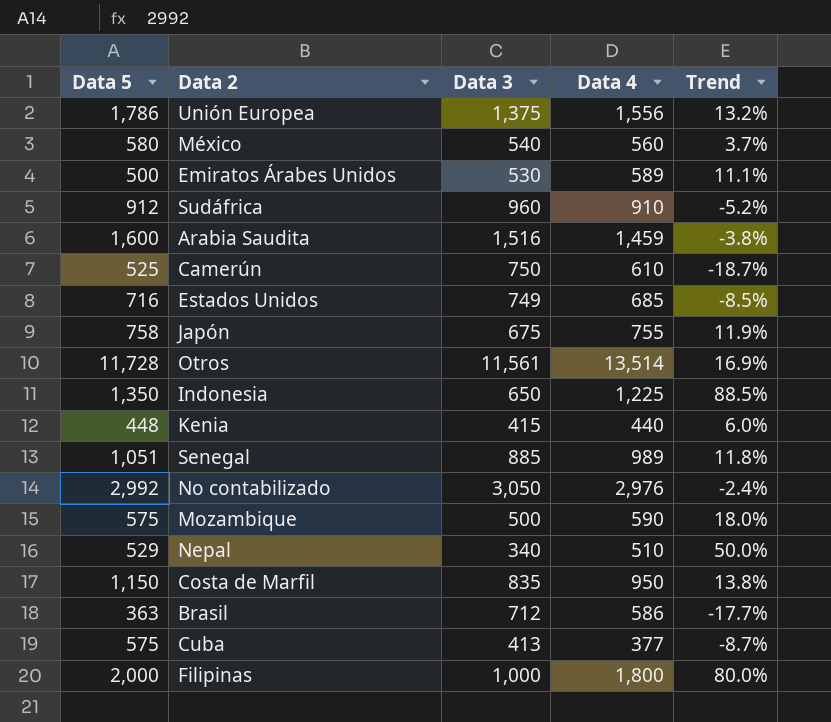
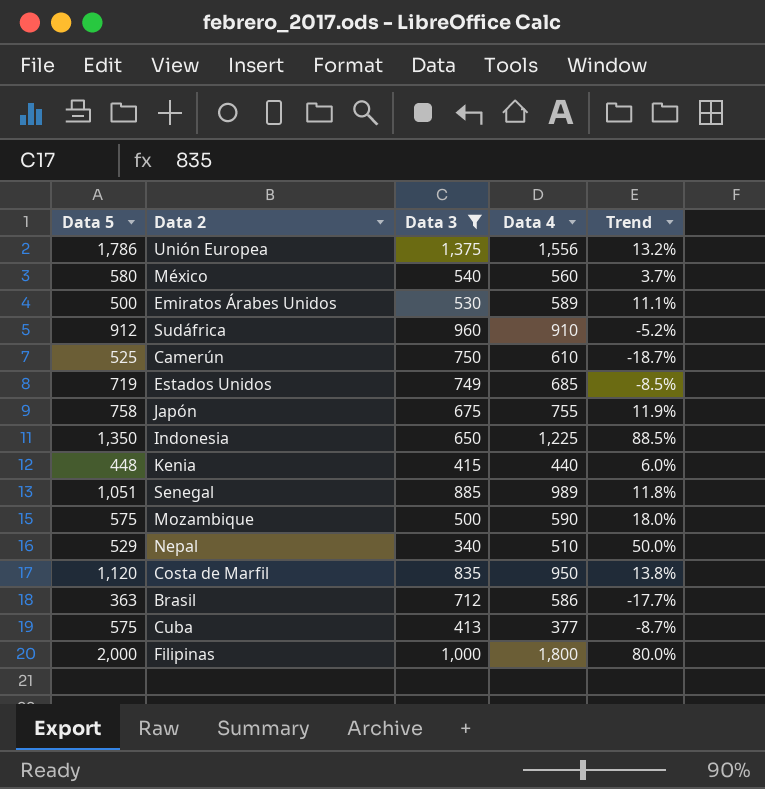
filter: none -> Data 3 <= 1,375
Estados Unidos | Data 5: 716 -> 719
Costa de Marfil | Data 5: 1,150 -> 1,120

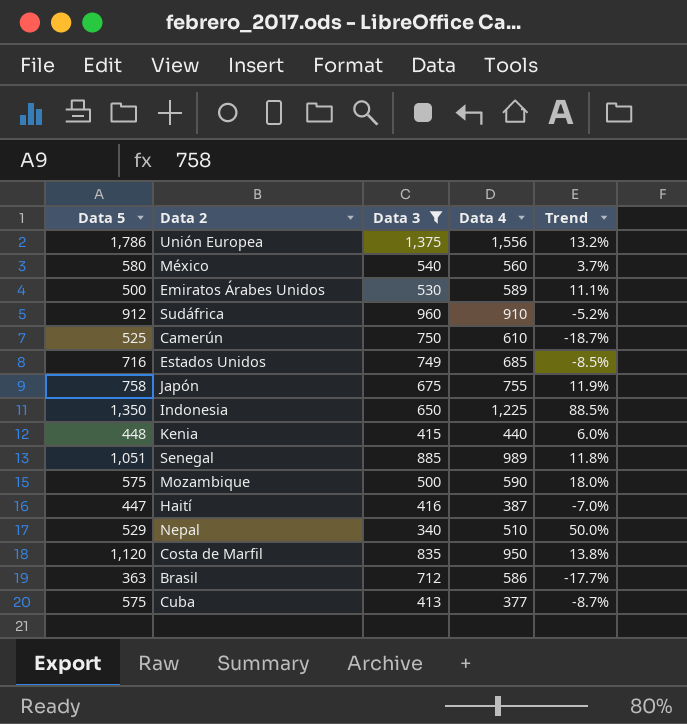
row Filipinas: 2,000 | 1,000 | 1,800 | 80.0% -> none
Estados Unidos | Data 5: 719 -> 716
row Haití: none -> 447 | 416 | 387 | -7.0%

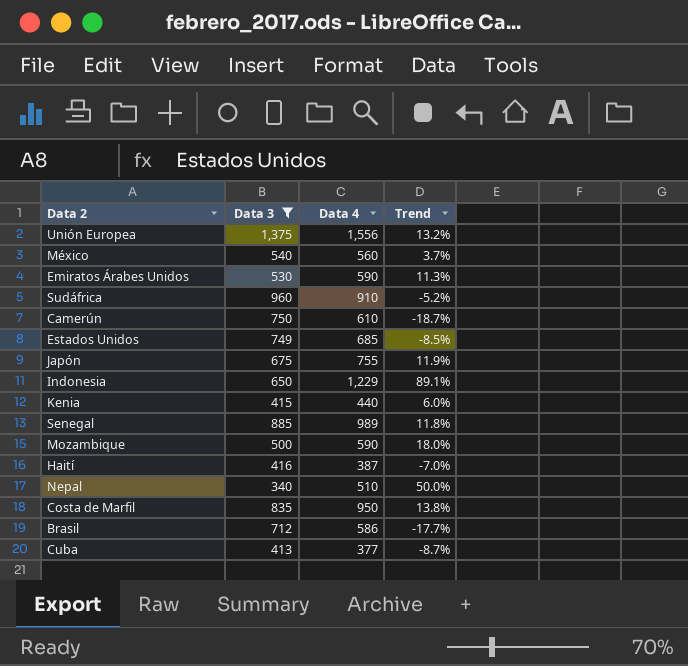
column Data 5 | position: 1 -> none
Emiratos Árabes Unidos | Data 4: 589 -> 590
Emiratos Árabes Unidos | Trend: 11.1% -> 11.3%
Indonesia | Data 4: 1,225 -> 1,229
Indonesia | Trend: 88.5% -> 89.1%

